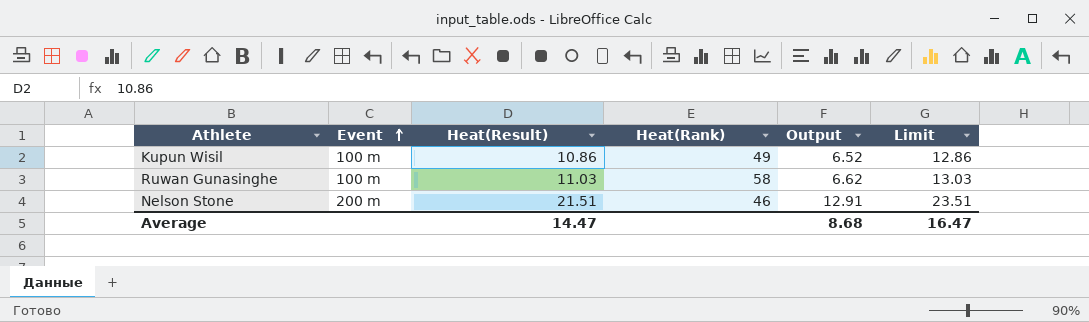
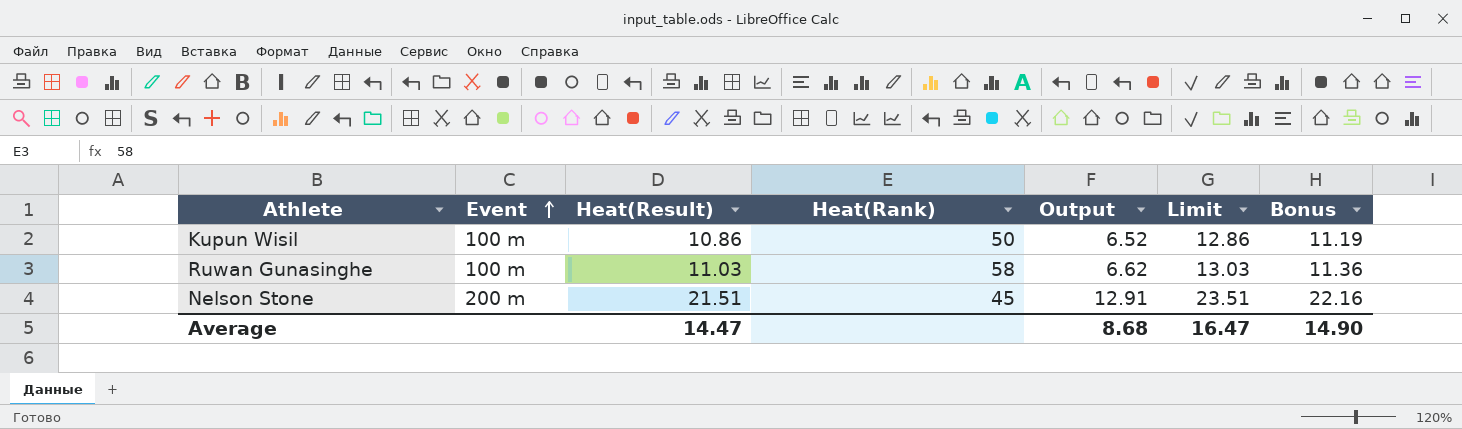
column Bonus | formula: none -> [Heat(Result)] * 1.03
Kupun Wisil | Heat(Rank): 49 -> 50
Nelson Stone | Heat(Rank): 46 -> 45

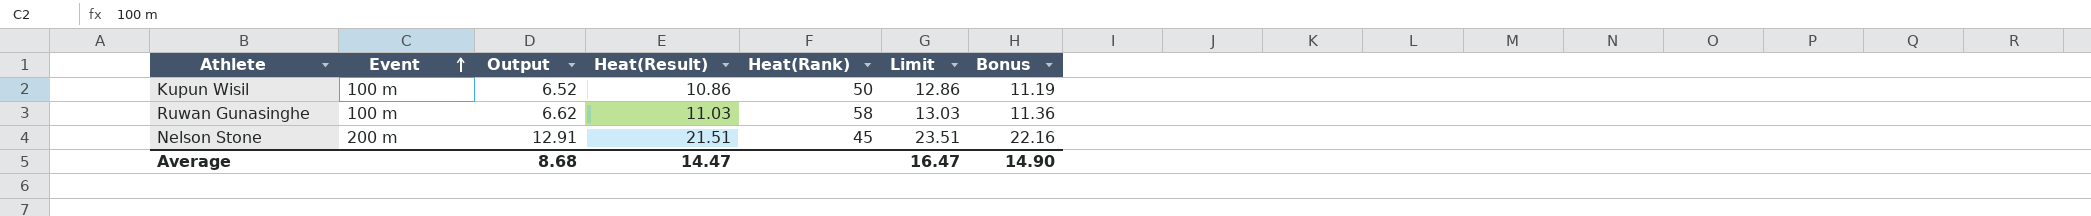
column Output | position: 5 -> 3

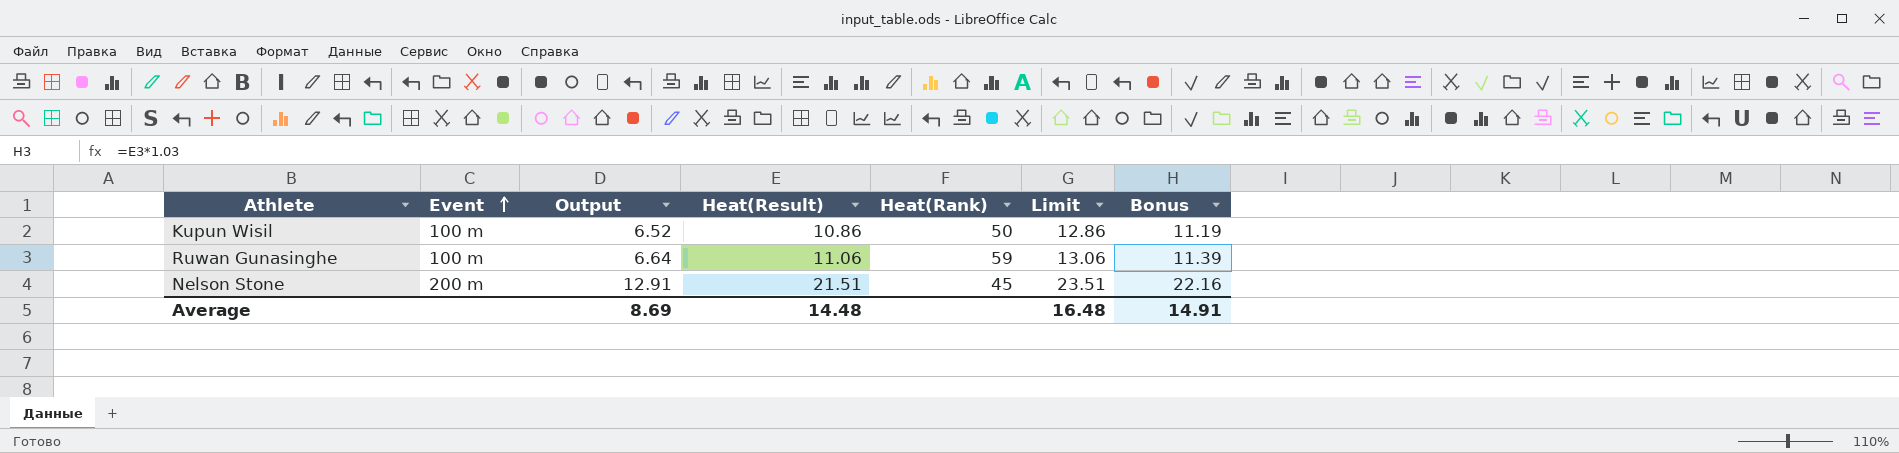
Ruwan Gunasinghe | Output: 6.62 -> 6.64
Ruwan Gunasinghe | Heat(Result): 11.03 -> 11.06
Ruwan Gunasinghe | Heat(Rank): 58 -> 59
Ruwan Gunasinghe | Limit: 13.03 -> 13.06
Ruwan Gunasinghe | Bonus: 11.36 -> 11.39
Average | Output: 8.68 -> 8.69
Average | Heat(Result): 14.47 -> 14.48
Average | Limit: 16.47 -> 16.48
Average | Bonus: 14.90 -> 14.91

